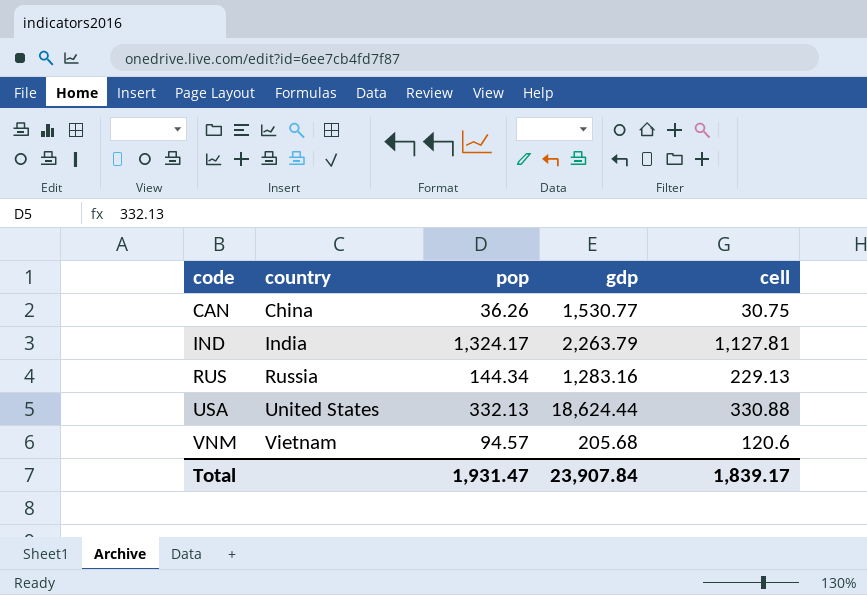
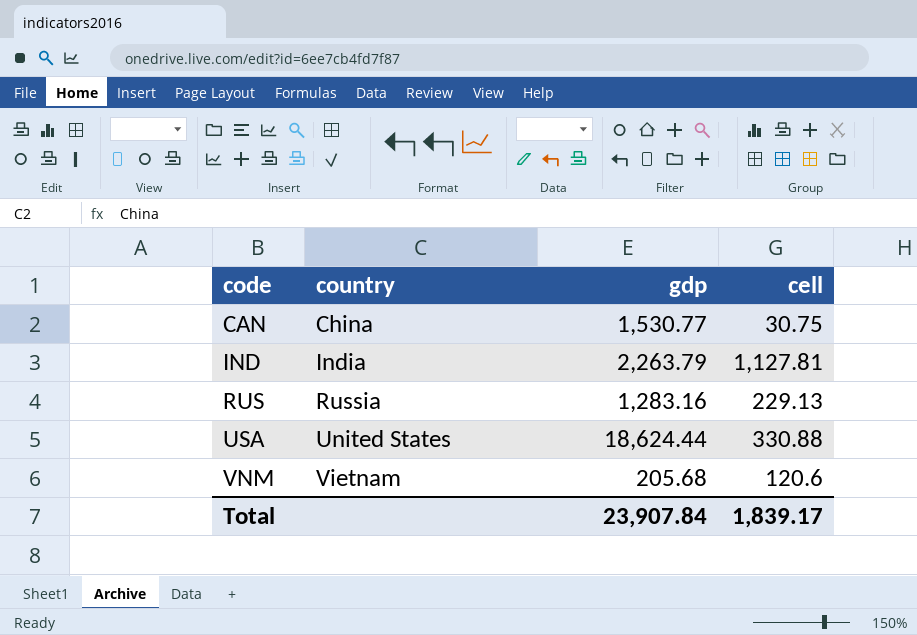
column pop | position: 3 -> none

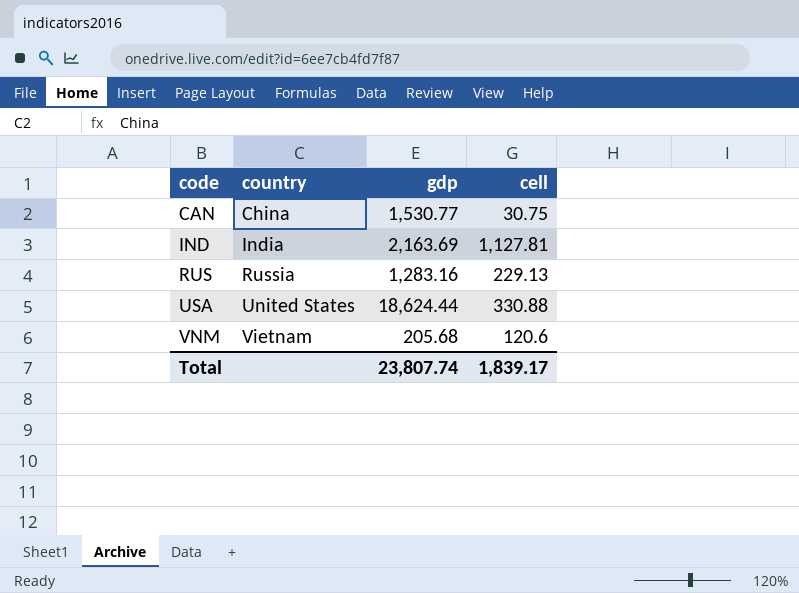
IND | gdp: 2,263.79 -> 2,163.69
Total | gdp: 23,907.84 -> 23,807.74

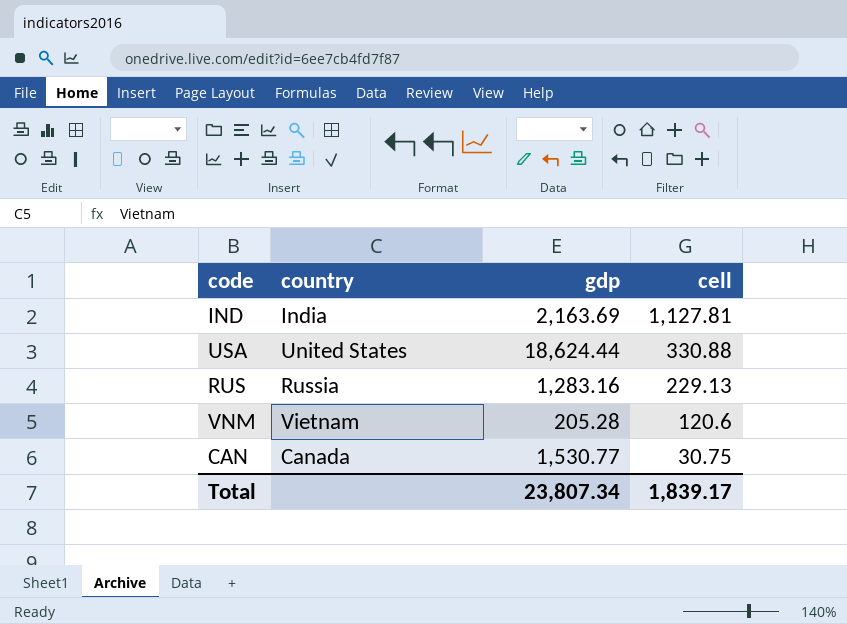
row order: code ascending -> cell descending
VNM | gdp: 205.68 -> 205.28
CAN | country: China -> Canada
Total | gdp: 23,807.74 -> 23,807.34

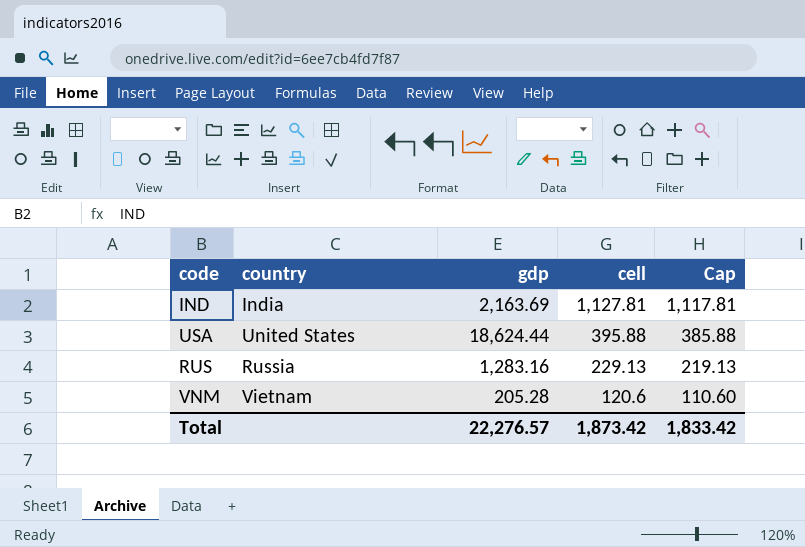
column Cap | formula: none -> [cell] - 10
row CAN: Canada | 1,530.77 | 30.75 -> none
USA | cell: 330.88 -> 395.88
Total | gdp: 23,807.34 -> 22,276.57
Total | cell: 1,839.17 -> 1,873.42

